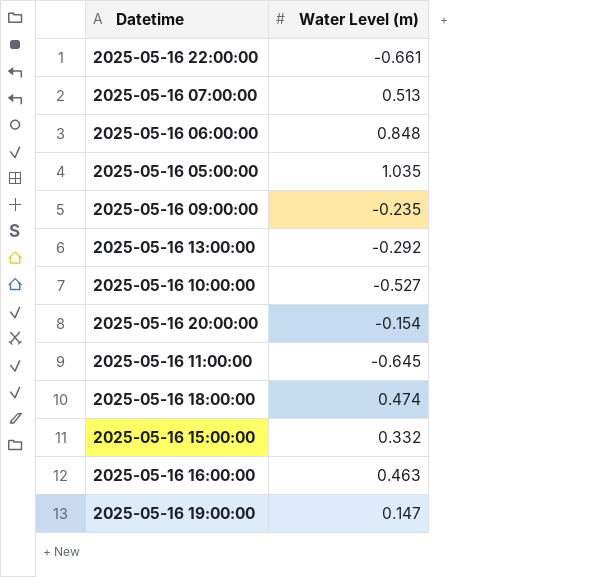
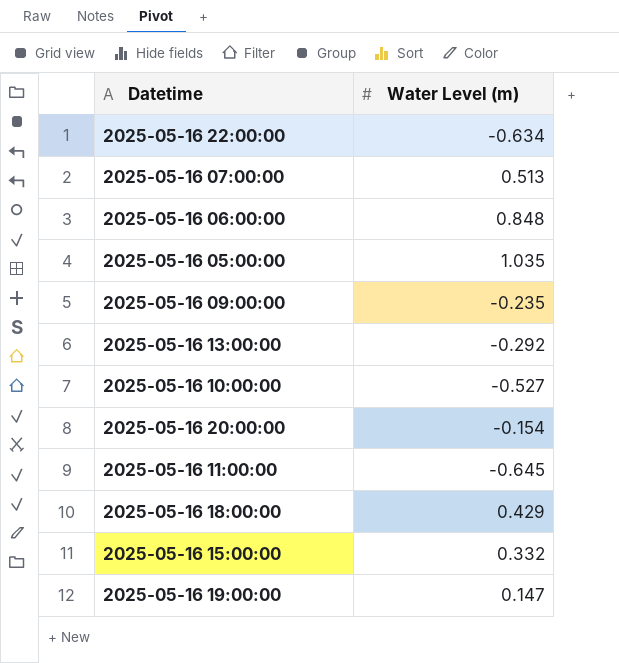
row 2025-05-16 16:00:00: 0.463 -> none
2025-05-16 22:00:00 | Water Level (m): -0.661 -> -0.634
2025-05-16 18:00:00 | Water Level (m): 0.474 -> 0.429

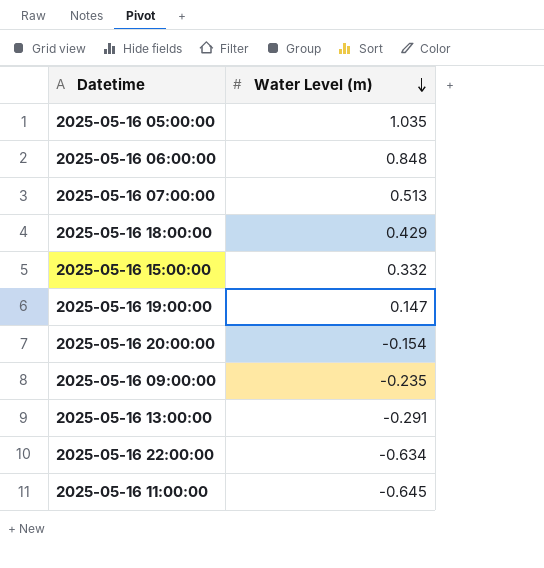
row order: none -> Water Level (m) descending
row 2025-05-16 10:00:00: -0.527 -> none
2025-05-16 13:00:00 | Water Level (m): -0.292 -> -0.291

